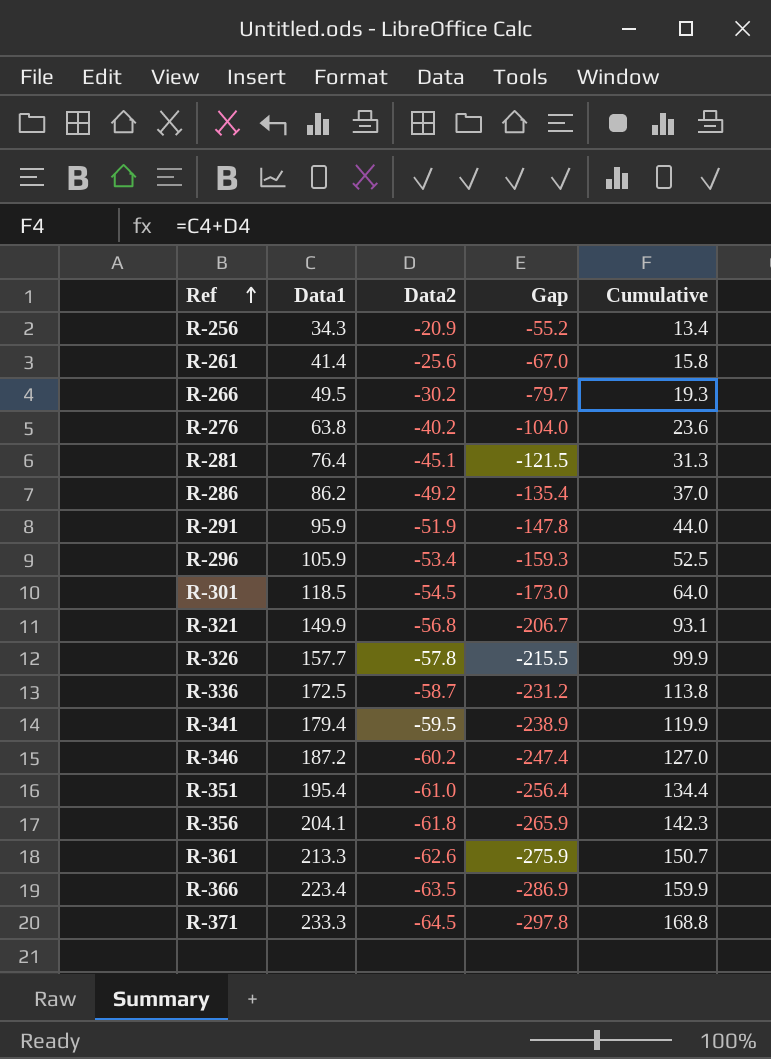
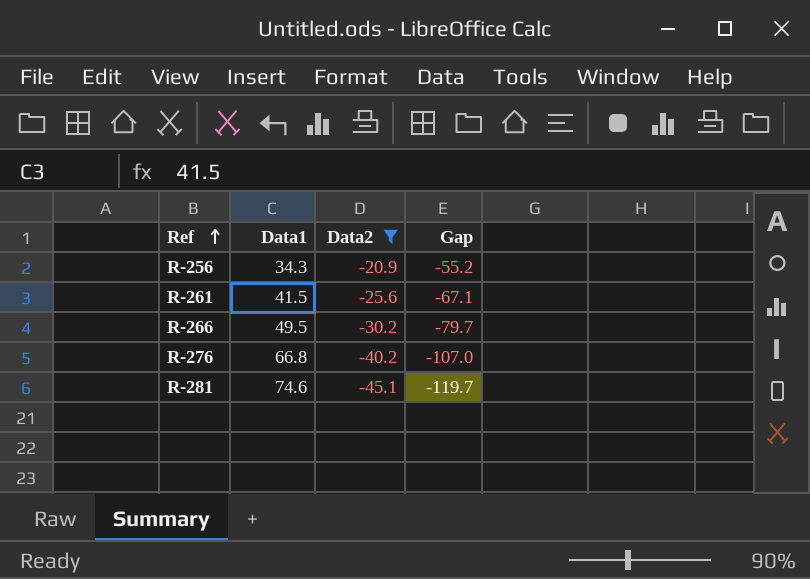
filter: none -> Data2 >= -45.1
column Cumulative | formula: [Data1] + [Data2] -> none
R-261 | Data1: 41.4 -> 41.5
R-261 | Gap: -67.0 -> -67.1
R-276 | Data1: 63.8 -> 66.8
R-276 | Gap: -104.0 -> -107.0
R-281 | Data1: 76.4 -> 74.6
R-281 | Gap: -121.5 -> -119.7

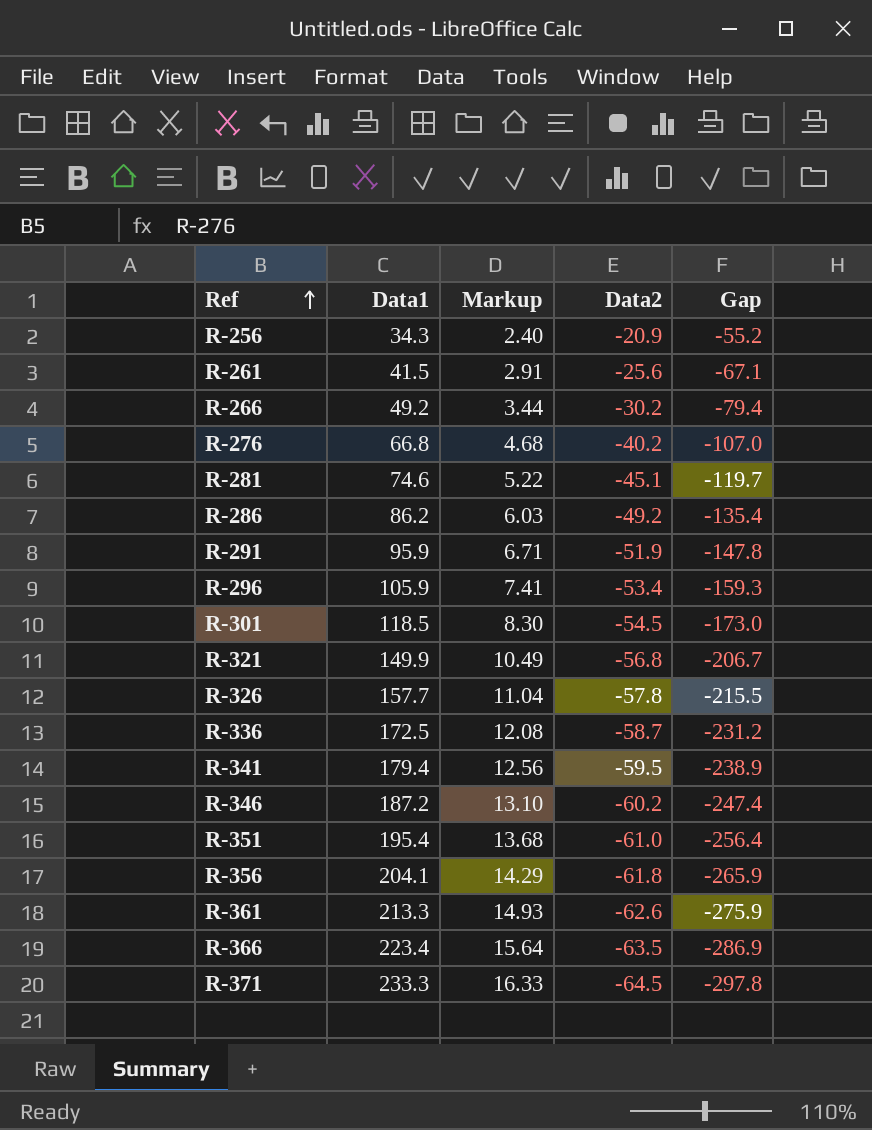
filter: Data2 >= -45.1 -> none
column Markup | formula: none -> [Data1] * 0.07
R-266 | Data1: 49.5 -> 49.2
R-266 | Gap: -79.7 -> -79.4

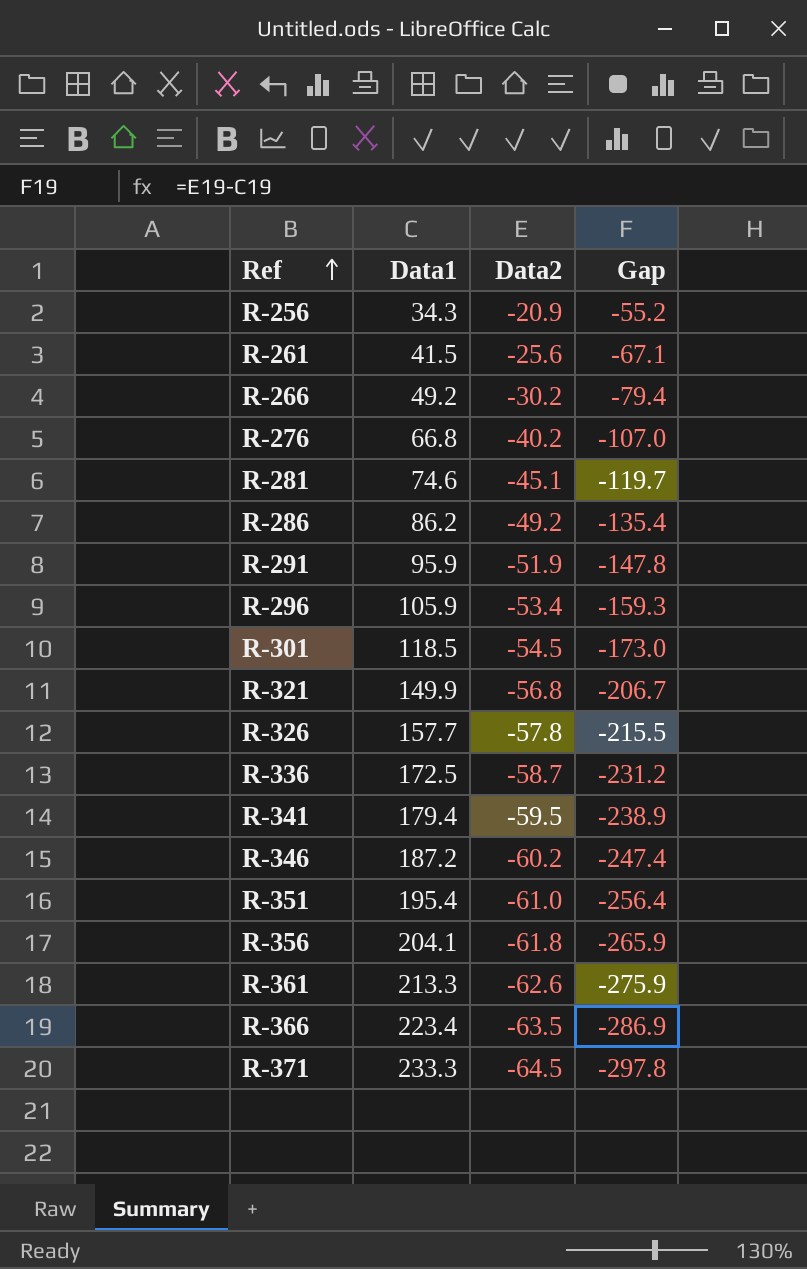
column Markup | formula: [Data1] * 0.07 -> none

